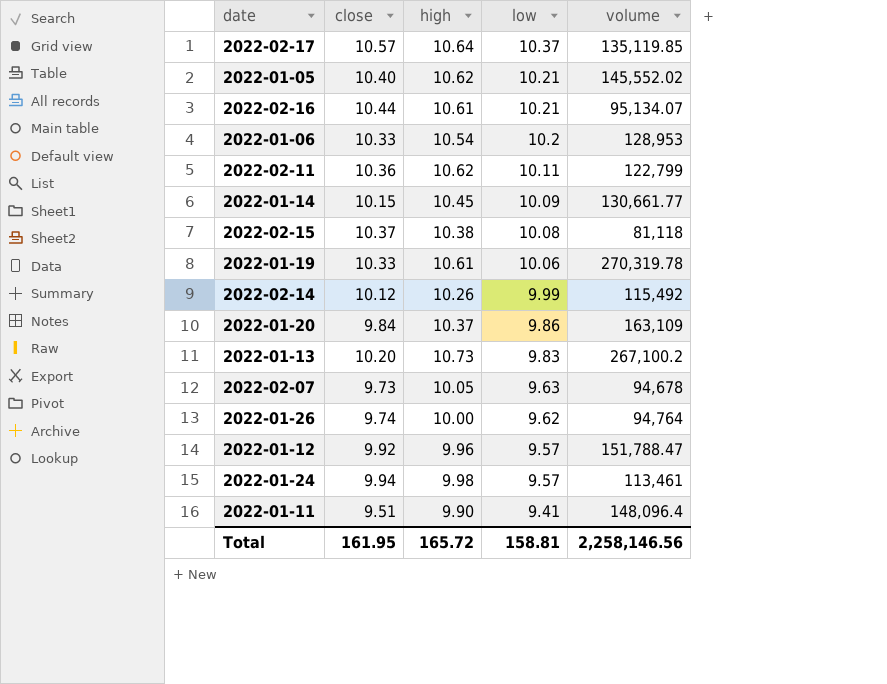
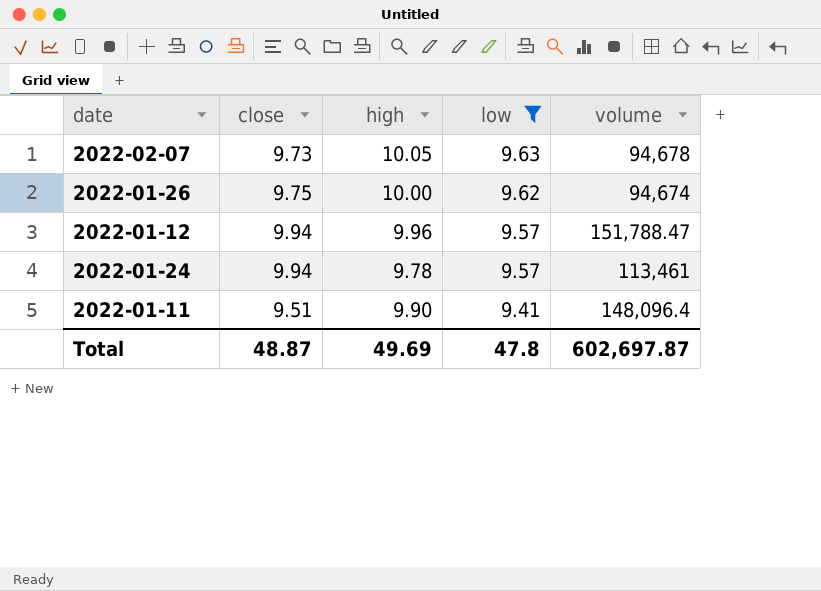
filter: none -> low <= 9.63
2022-01-26 | close: 9.74 -> 9.75
2022-01-26 | volume: 94,764 -> 94,674
2022-01-12 | close: 9.92 -> 9.94
2022-01-24 | high: 9.98 -> 9.78
Total | close: 161.95 -> 48.87
Total | high: 165.72 -> 49.69
Total | low: 158.81 -> 47.8
Total | volume: 2,258,146.56 -> 602,697.87

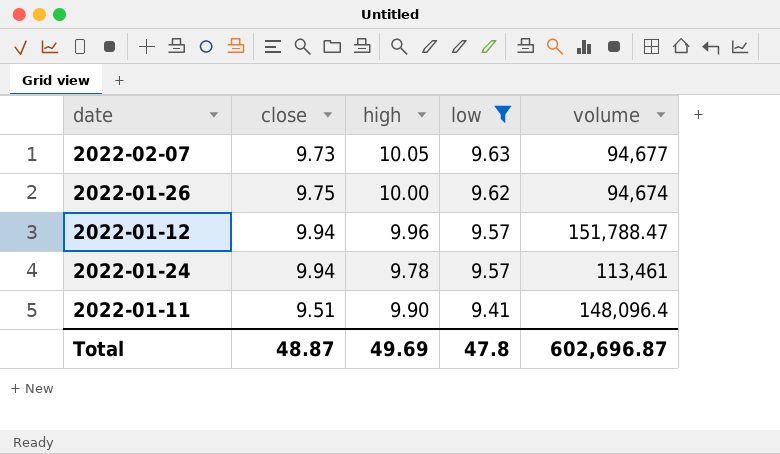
2022-02-07 | volume: 94,678 -> 94,677
Total | volume: 602,697.87 -> 602,696.87

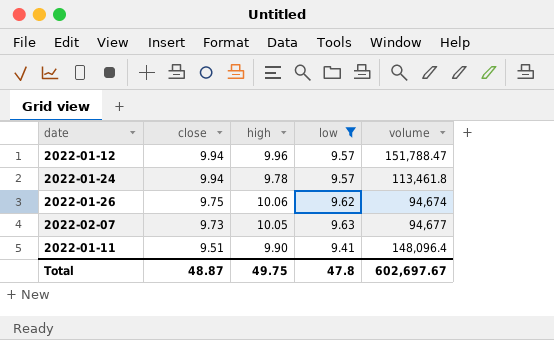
row order: low descending -> close descending
2022-01-24 | volume: 113,461 -> 113,461.8
2022-01-26 | high: 10.00 -> 10.06
Total | high: 49.69 -> 49.75
Total | volume: 602,696.87 -> 602,697.67

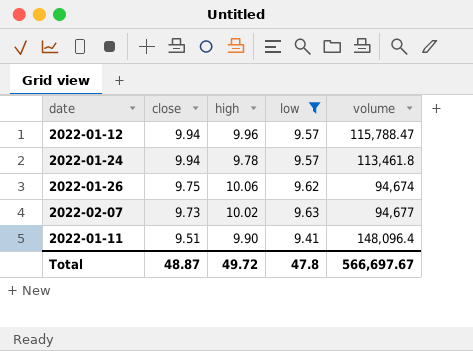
2022-01-12 | volume: 151,788.47 -> 115,788.47
2022-02-07 | high: 10.05 -> 10.02
Total | high: 49.75 -> 49.72
Total | volume: 602,697.67 -> 566,697.67

